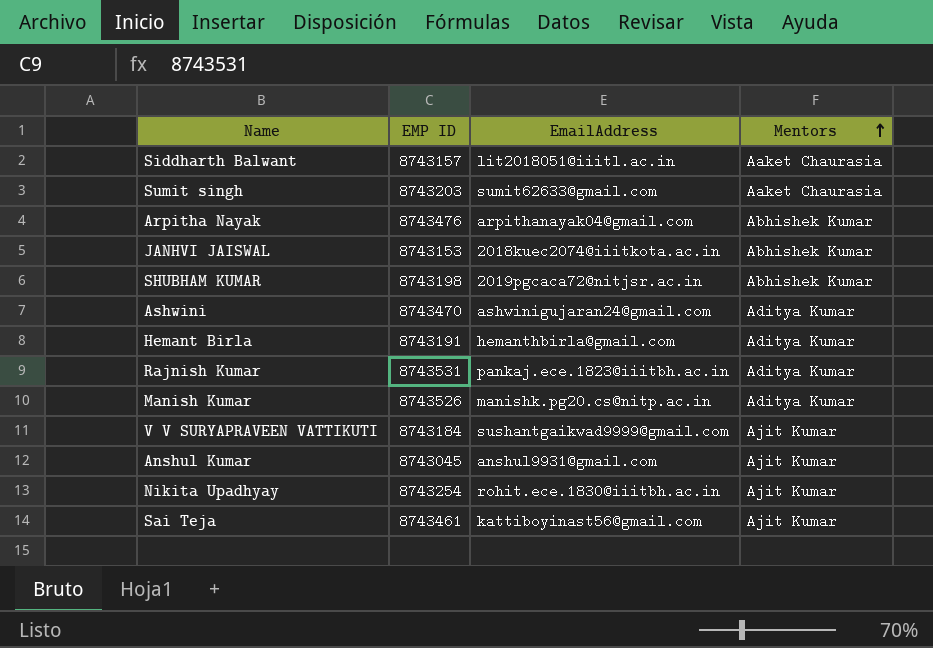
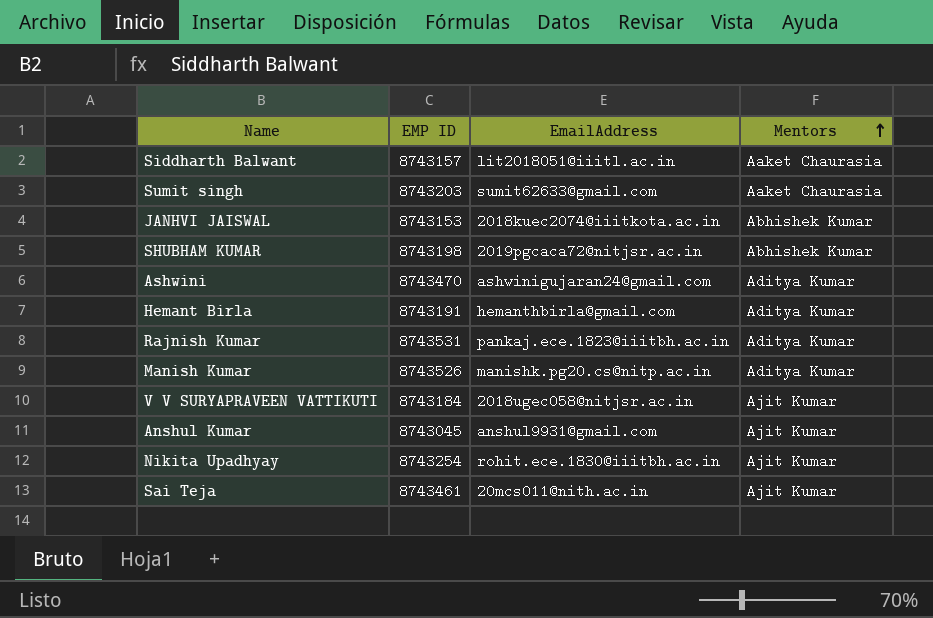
row Arpitha Nayak: 8743476 | arpithanayak04@gmail.com | Abhishek Kumar -> none
V V SURYAPRAVEEN VATTIKUTI | EmailAddress: sushantgaikwad9999@gmail.com -> 2018ugec058@nitjsr.ac.in
Sai Teja | EmailAddress: kattiboyinast56@gmail.com -> 20mcs011@nith.ac.in

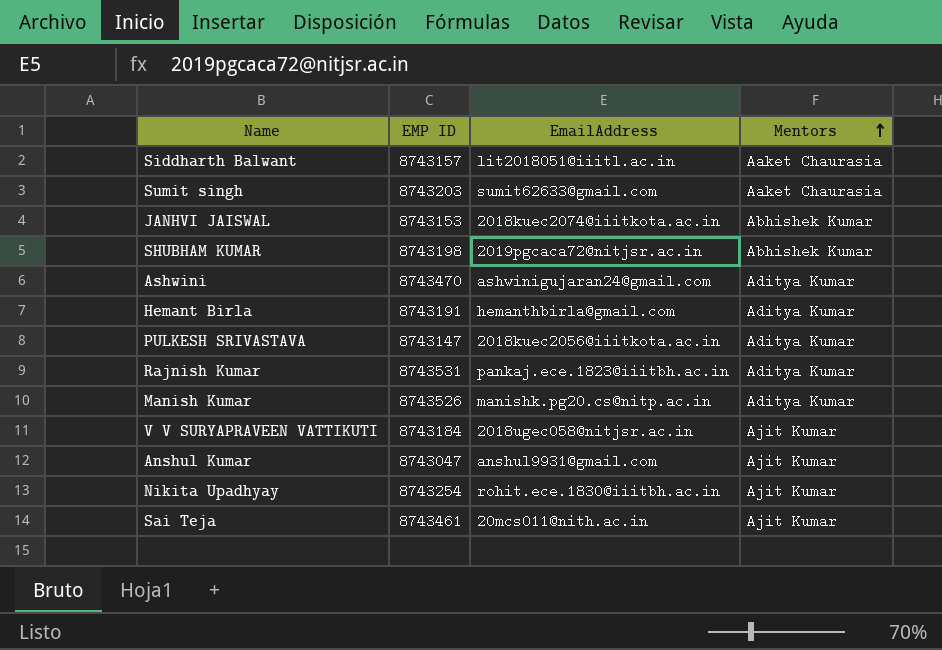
row PULKESH SRIVASTAVA: none -> 8743147 | 2018kuec2056@iiitkota.ac.in | Aditya Kumar
Anshul Kumar | EMP ID: 8743045 -> 8743047

